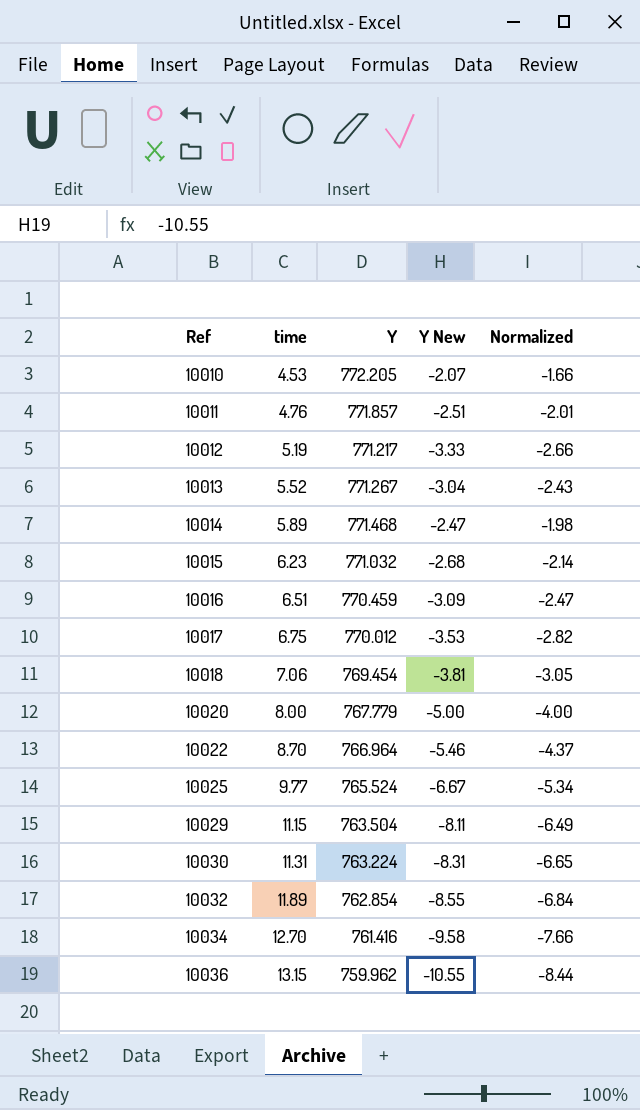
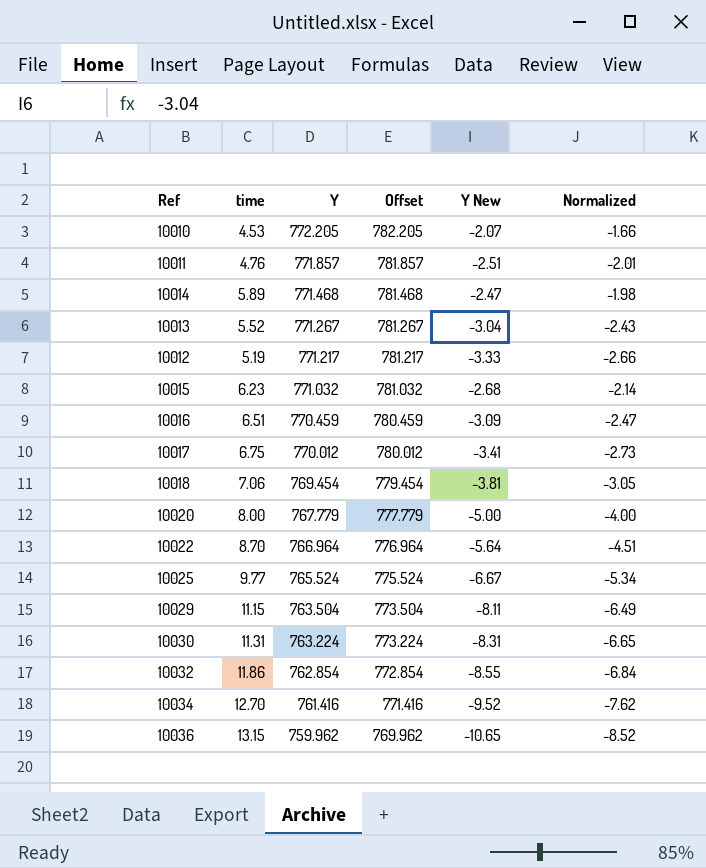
row order: Ref ascending -> Y descending
column Offset | formula: none -> [Y] + 10
10017 | Y New: -3.53 -> -3.41
10017 | Normalized: -2.82 -> -2.73
10022 | Y New: -5.46 -> -5.64
10022 | Normalized: -4.37 -> -4.51
10032 | time: 11.89 -> 11.86
10034 | Y New: -9.58 -> -9.52
10034 | Normalized: -7.66 -> -7.62
10036 | Y New: -10.55 -> -10.65
10036 | Normalized: -8.44 -> -8.52

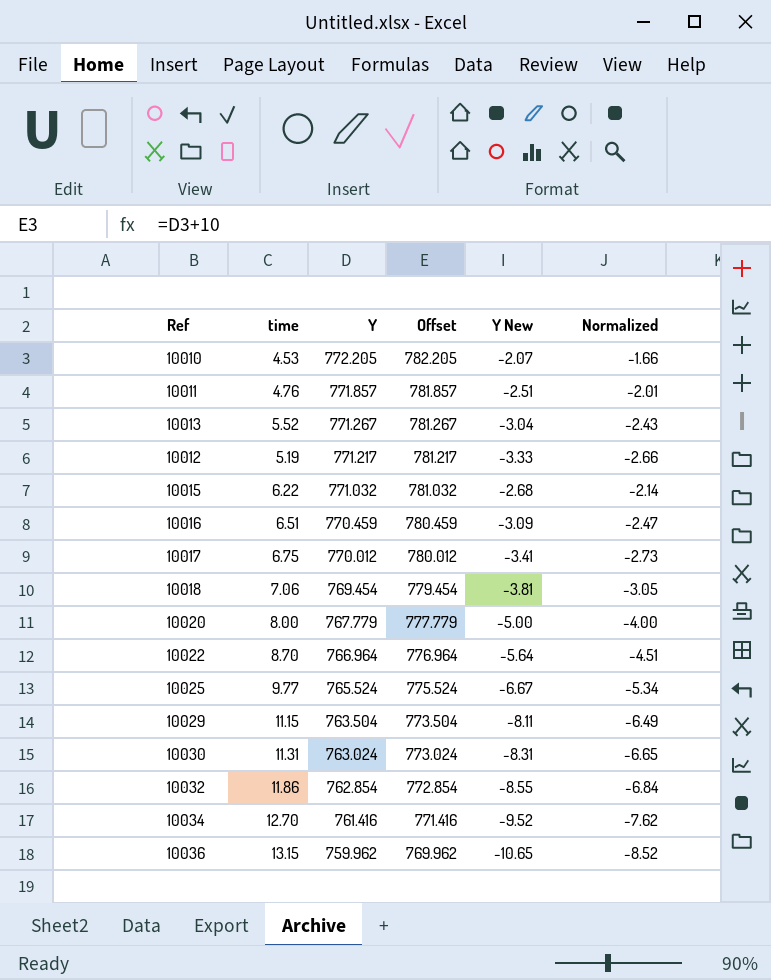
row 10014: 5.89 | 771.468 | 781.468 | -2.47 | -1.98 -> none
10015 | time: 6.23 -> 6.22
10030 | Y: 763.224 -> 763.024
10030 | Offset: 773.224 -> 773.024

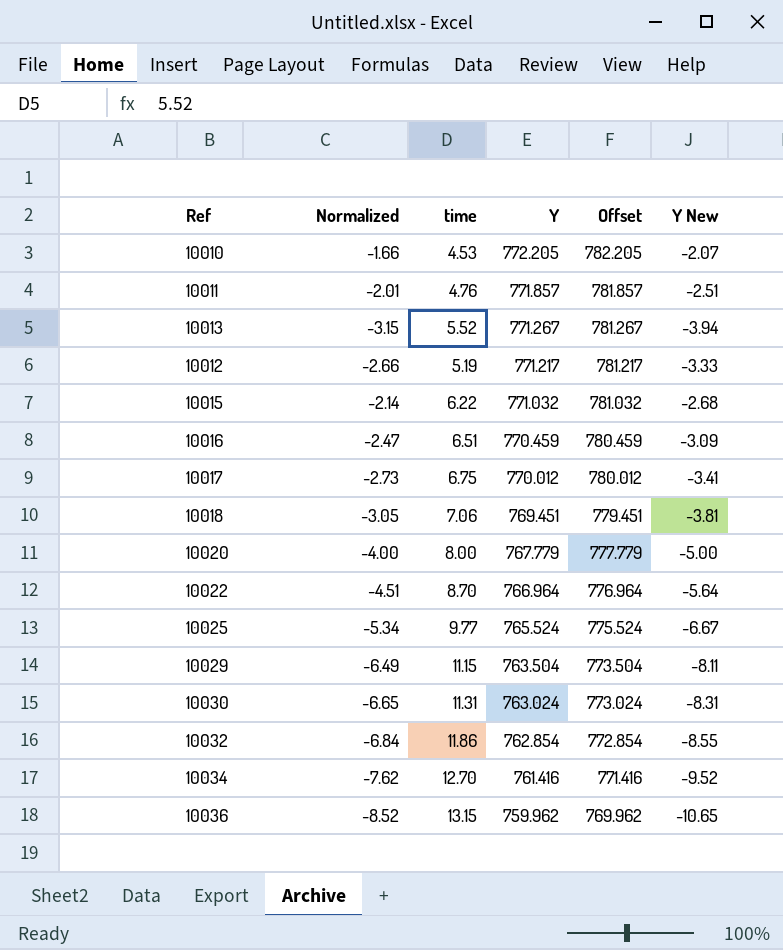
column Normalized | position: 6 -> 2
10013 | Normalized: -2.43 -> -3.15
10013 | Y New: -3.04 -> -3.94
10018 | Y: 769.454 -> 769.451
10018 | Offset: 779.454 -> 779.451

